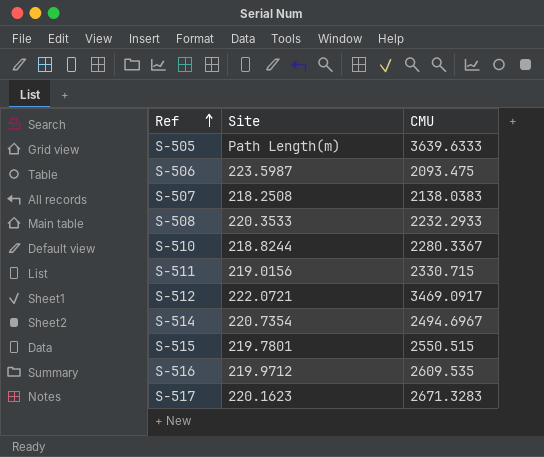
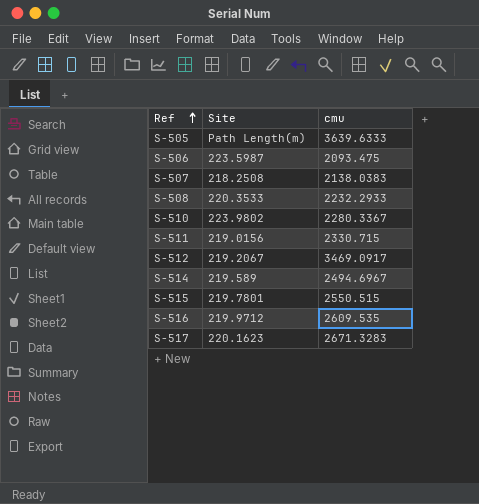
column name: CMU -> cmu
S-510 | Site: 218.8244 -> 223.9802
S-512 | Site: 222.0721 -> 219.2067
S-514 | Site: 220.7354 -> 219.589

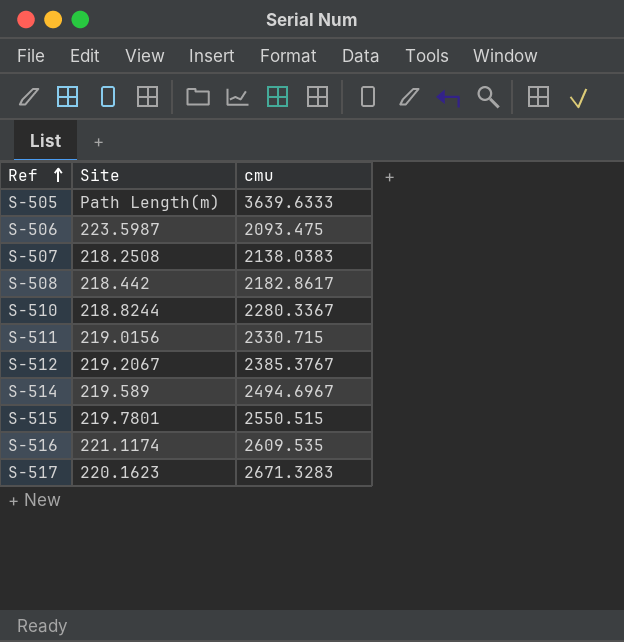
S-508 | Site: 220.3533 -> 218.442
S-508 | cmu: 2232.2933 -> 2182.8617
S-510 | Site: 223.9802 -> 218.8244
S-512 | cmu: 3469.0917 -> 2385.3767
S-516 | Site: 219.9712 -> 221.1174

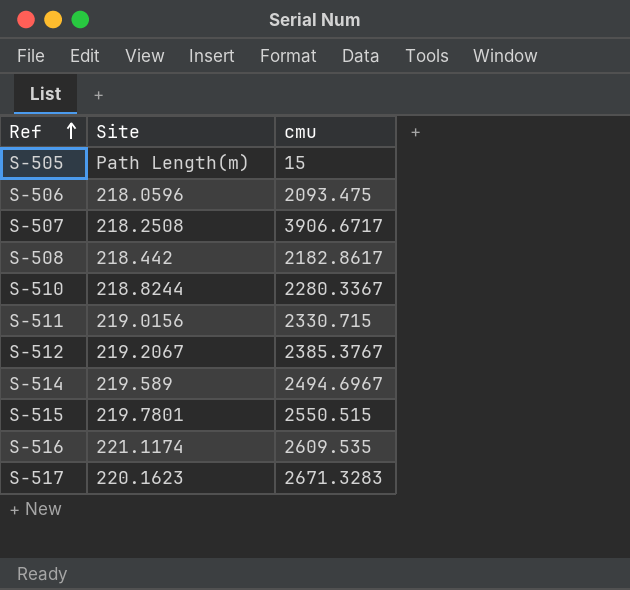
S-505 | cmu: 3639.6333 -> 15
S-506 | Site: 223.5987 -> 218.0596
S-507 | cmu: 2138.0383 -> 3906.6717

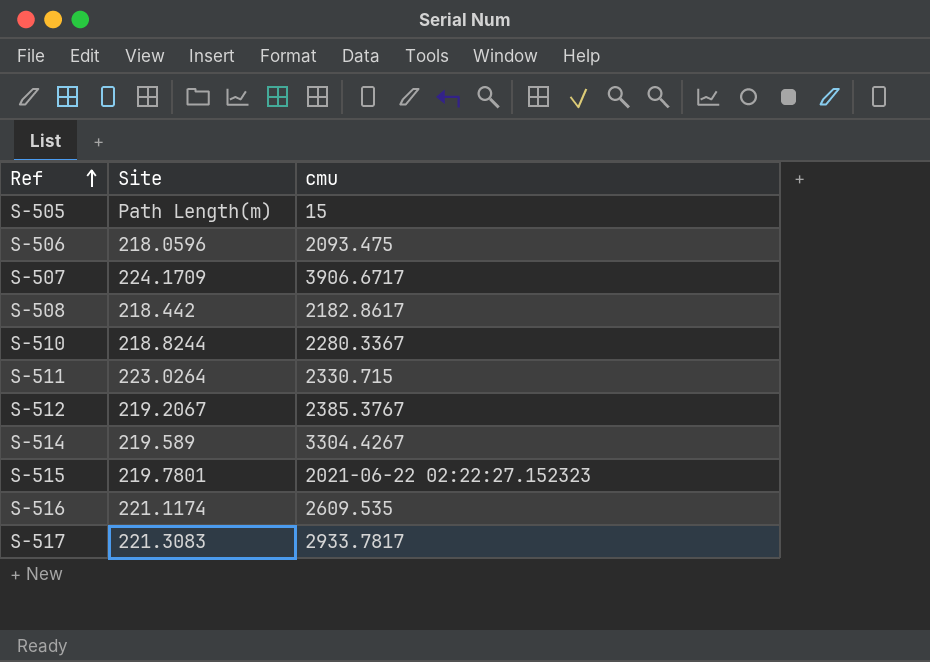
S-507 | Site: 218.2508 -> 224.1709
S-511 | Site: 219.0156 -> 223.0264
S-514 | cmu: 2494.6967 -> 3304.4267
S-515 | cmu: 2550.515 -> 2021-06-22 02:22:27.152323
S-517 | Site: 220.1623 -> 221.3083
S-517 | cmu: 2671.3283 -> 2933.7817

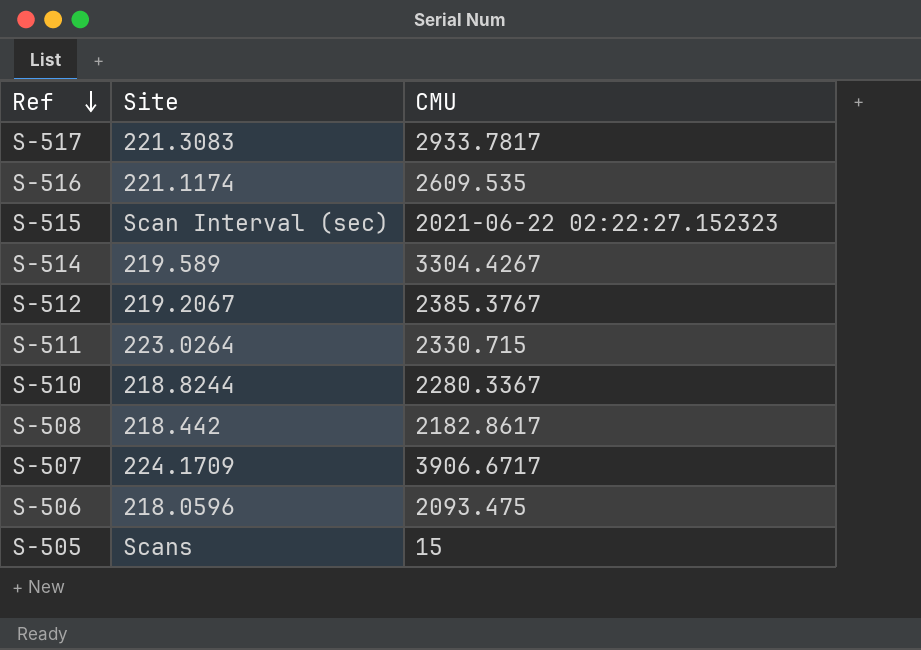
row order: Ref ascending -> Ref descending
column name: cmu -> CMU
S-515 | Site: 219.7801 -> Scan Interval (sec)
S-505 | Site: Path Length(m) -> Scans

